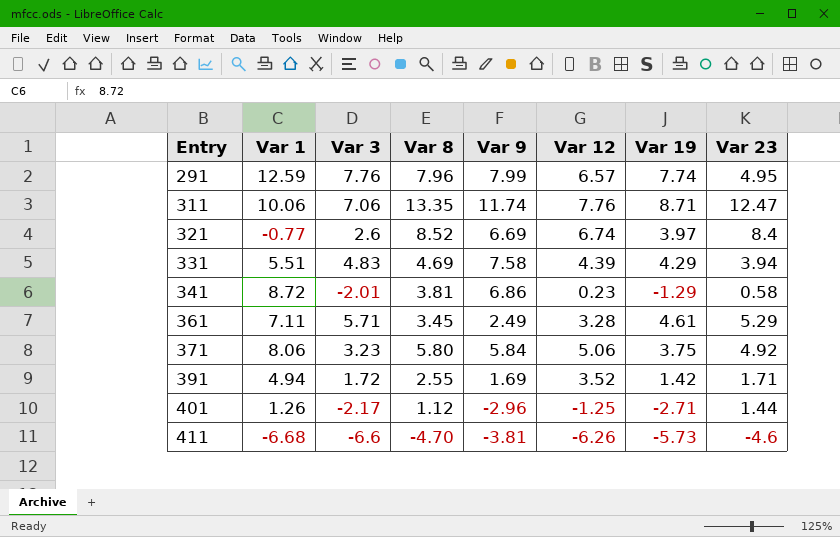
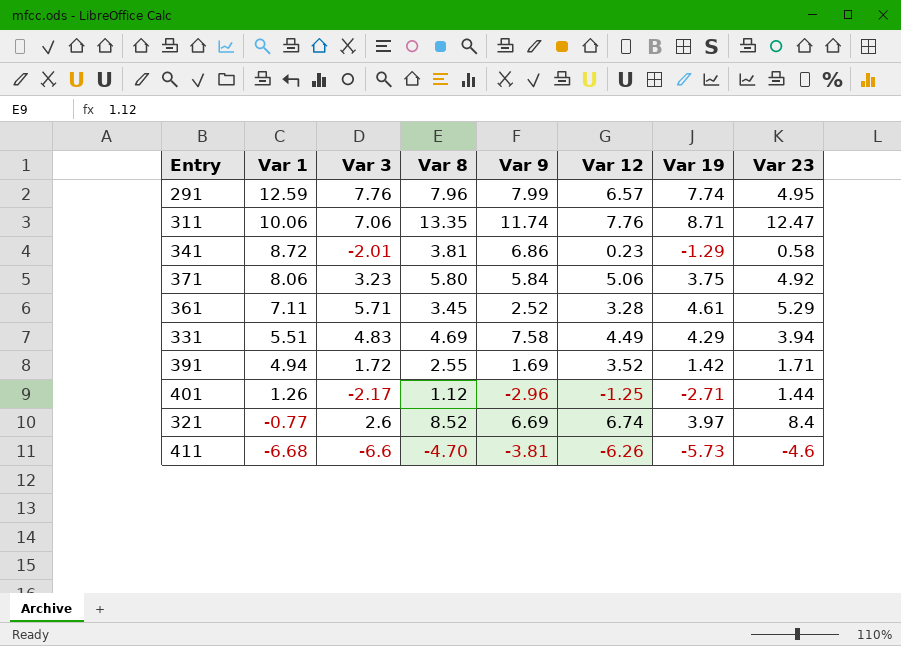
row order: Entry ascending -> Var 1 descending
361 | Var 9: 2.49 -> 2.52
331 | Var 12: 4.39 -> 4.49

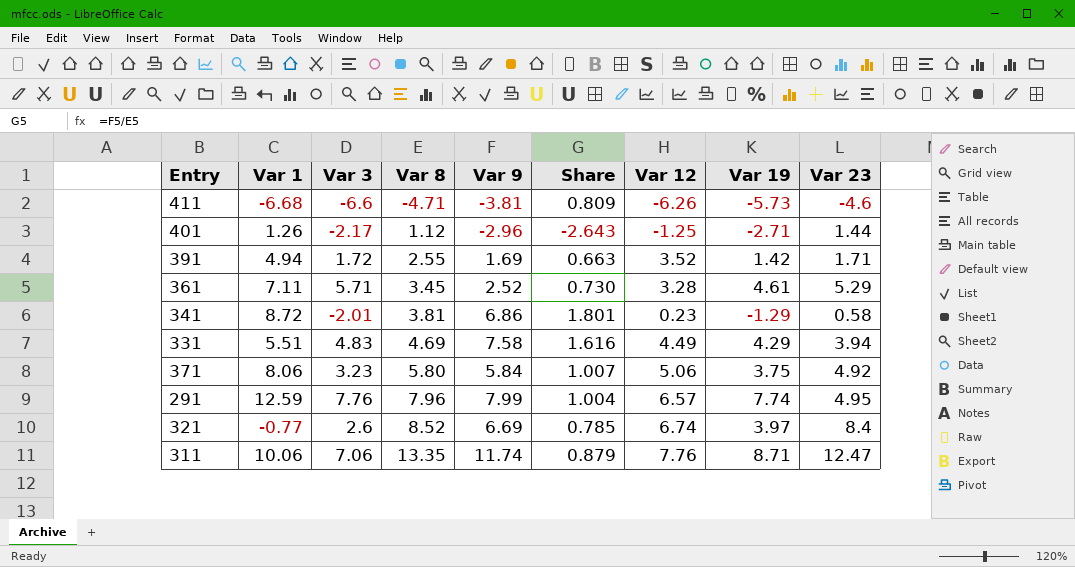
row order: Var 1 descending -> Var 8 ascending
column Share | formula: none -> [Var 9] / [Var 8]
411 | Var 8: -4.70 -> -4.71

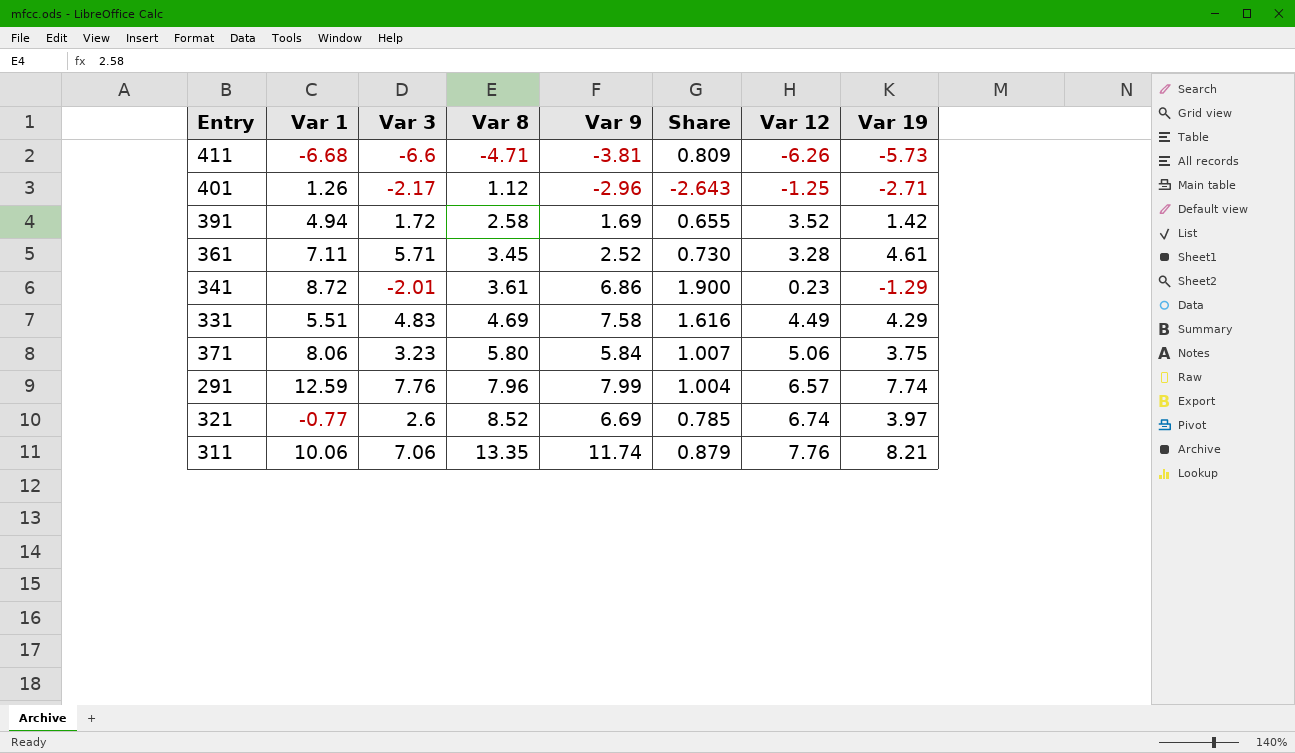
column Var 23 | position: 9 -> none
391 | Var 8: 2.55 -> 2.58
391 | Share: 0.663 -> 0.655
341 | Var 8: 3.81 -> 3.61
341 | Share: 1.801 -> 1.900
311 | Var 19: 8.71 -> 8.21

